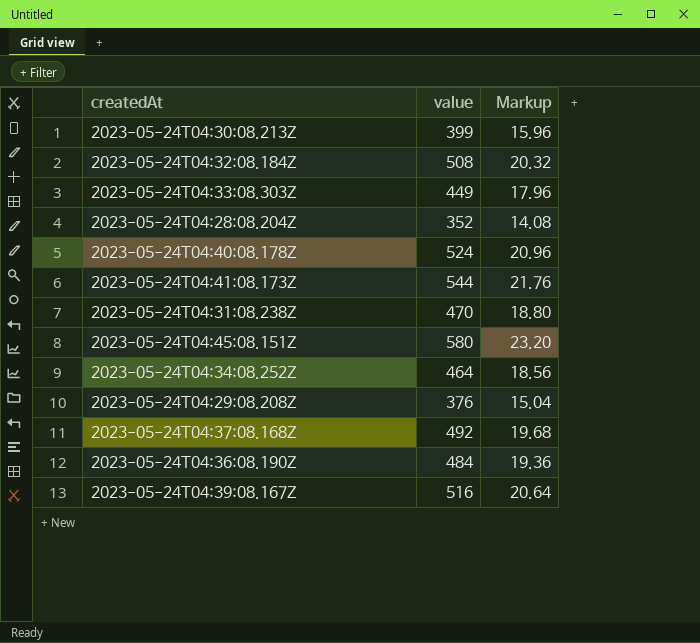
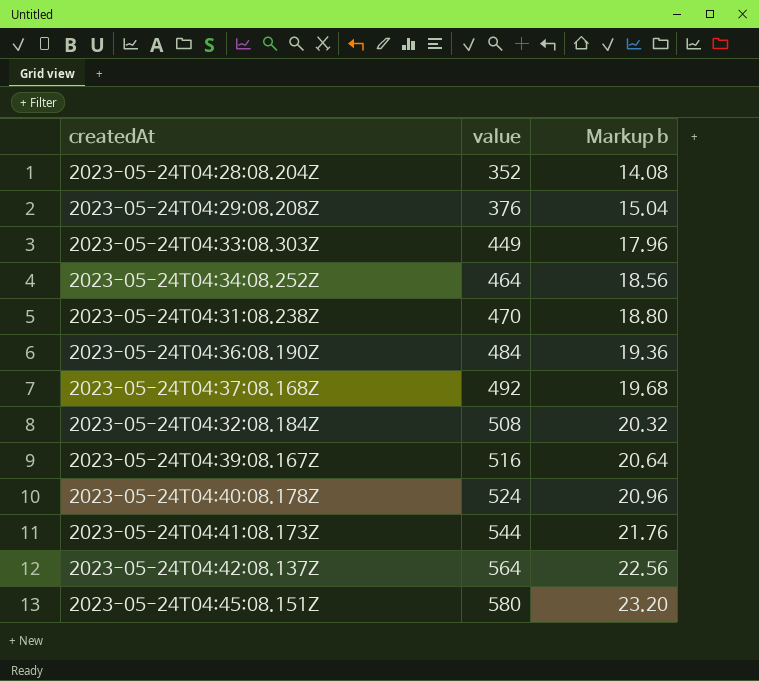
row order: none -> value ascending
column name: Markup -> Markup b
row 2023-05-24T04:30:08.213Z: 399 | 15.96 -> none
row 2023-05-24T04:42:08.137Z: none -> 564 | 22.56

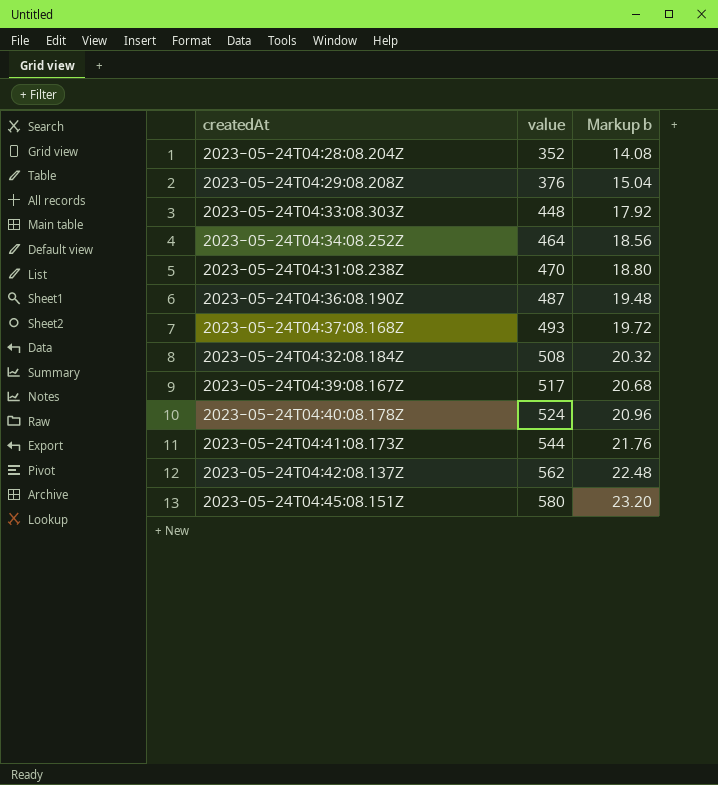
2023-05-24T04:33:08.303Z | value: 449 -> 448
2023-05-24T04:33:08.303Z | Markup b: 17.96 -> 17.92
2023-05-24T04:36:08.190Z | value: 484 -> 487
2023-05-24T04:36:08.190Z | Markup b: 19.36 -> 19.48
2023-05-24T04:37:08.168Z | value: 492 -> 493
2023-05-24T04:37:08.168Z | Markup b: 19.68 -> 19.72
2023-05-24T04:39:08.167Z | value: 516 -> 517
2023-05-24T04:39:08.167Z | Markup b: 20.64 -> 20.68
2023-05-24T04:42:08.137Z | value: 564 -> 562
2023-05-24T04:42:08.137Z | Markup b: 22.56 -> 22.48

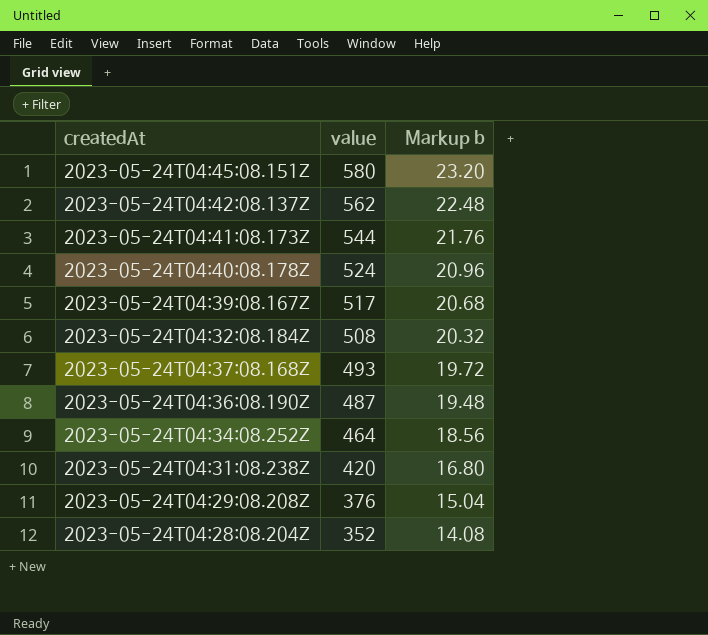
row order: value ascending -> value descending
row 2023-05-24T04:33:08.303Z: 448 | 17.92 -> none
2023-05-24T04:31:08.238Z | value: 470 -> 420
2023-05-24T04:31:08.238Z | Markup b: 18.80 -> 16.80

